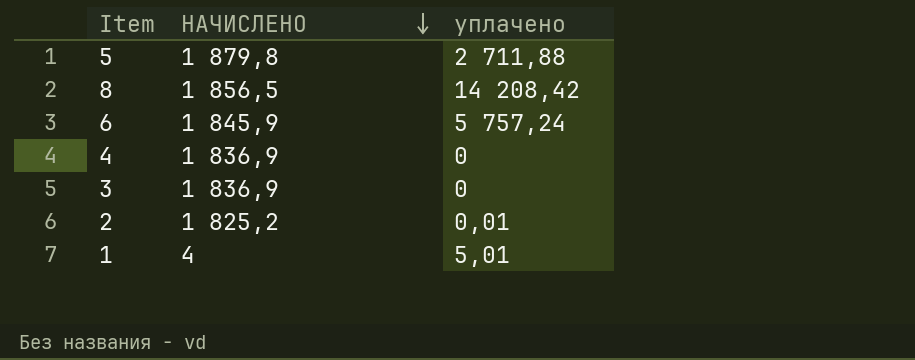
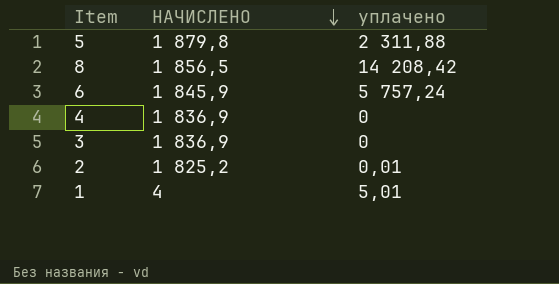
5 | уплачено: 2 711,88 -> 2 311,88

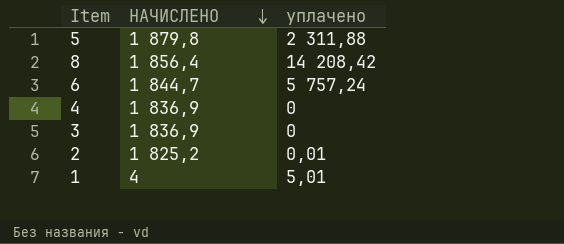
8 | НАЧИСЛЕНО: 1 856,5 -> 1 856,4
6 | НАЧИСЛЕНО: 1 845,9 -> 1 844,7

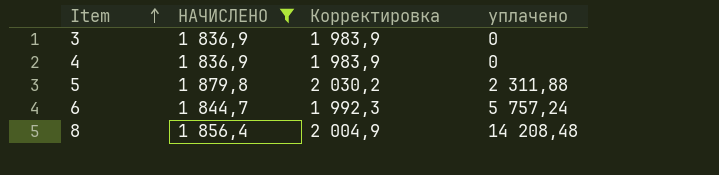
filter: none -> НАЧИСЛЕНО >= 1 836,9
row order: НАЧИСЛЕНО descending -> Item ascending
column Корректировка | formula: none -> [НАЧИСЛЕНО] * 1,08
8 | уплачено: 14 208,42 -> 14 208,48

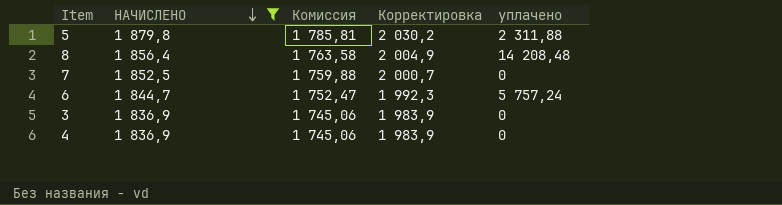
row order: Item ascending -> НАЧИСЛЕНО descending
column Комиссия | formula: none -> [НАЧИСЛЕНО] * 0,95
row 7: none -> 1 852,5 | 1 759,88 | 2 000,7 | 0

